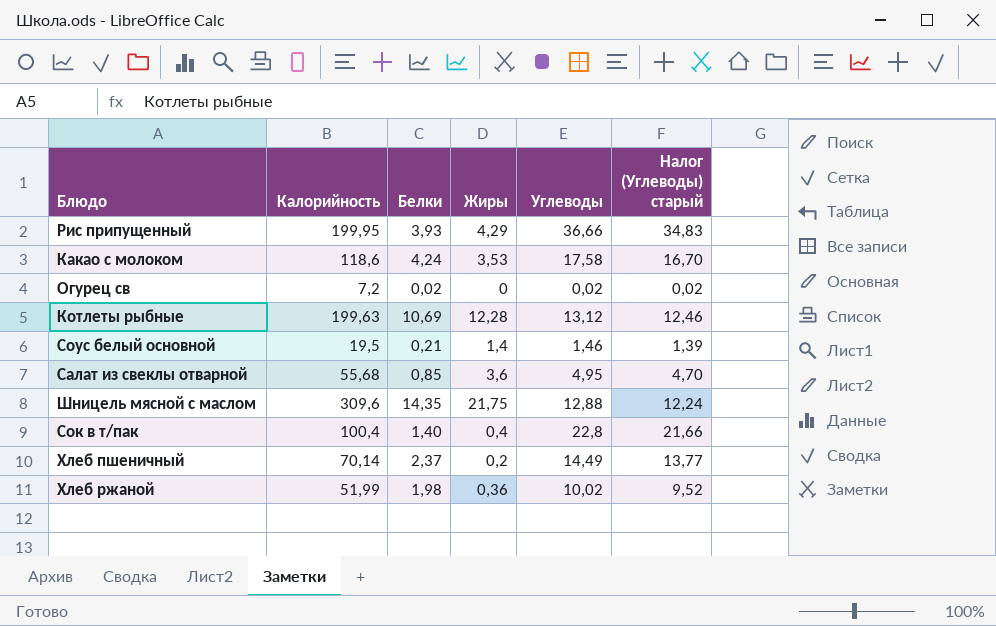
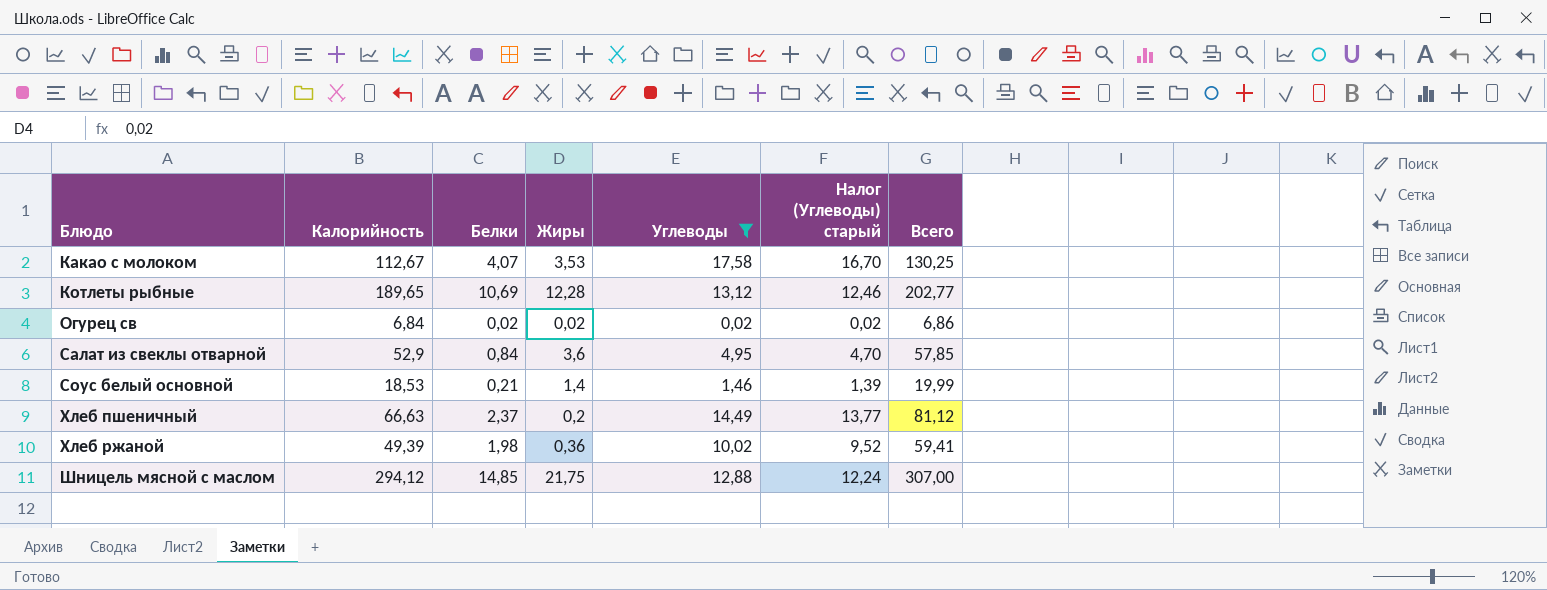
filter: none -> Углеводы <= 17,58
row order: none -> Блюдо ascending
column Всего | formula: none -> [Калорийность] + [Углеводы]
Какао с молоком | Калорийность: 118,6 -> 112,67
Какао с молоком | Белки: 4,24 -> 4,07
Котлеты рыбные | Калорийность: 199,63 -> 189,65
Огурец св | Калорийность: 7,2 -> 6,84
Огурец св | Жиры: 0 -> 0,02
Салат из свеклы отварной | Калорийность: 55,68 -> 52,9
Салат из свеклы отварной | Белки: 0,85 -> 0,84
Соус белый основной | Калорийность: 19,5 -> 18,53
Хлеб пшеничный | Калорийность: 70,14 -> 66,63
Хлеб ржаной | Калорийность: 51,99 -> 49,39
Шницель мясной с маслом | Калорийность: 309,6 -> 294,12
Шницель мясной с маслом | Белки: 14,35 -> 14,85

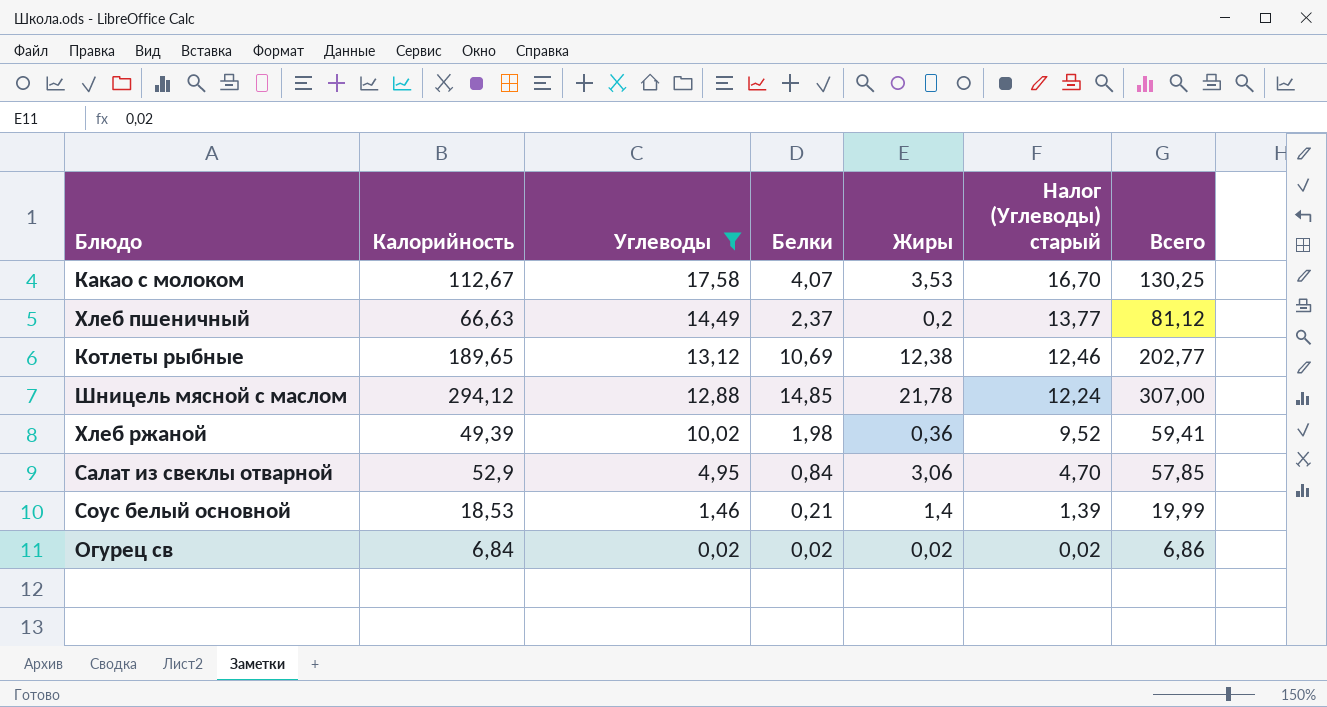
row order: Блюдо ascending -> Углеводы descending
column Углеводы | position: 5 -> 3
Котлеты рыбные | Жиры: 12,28 -> 12,38
Шницель мясной с маслом | Жиры: 21,75 -> 21,78
Салат из свеклы отварной | Жиры: 3,6 -> 3,06

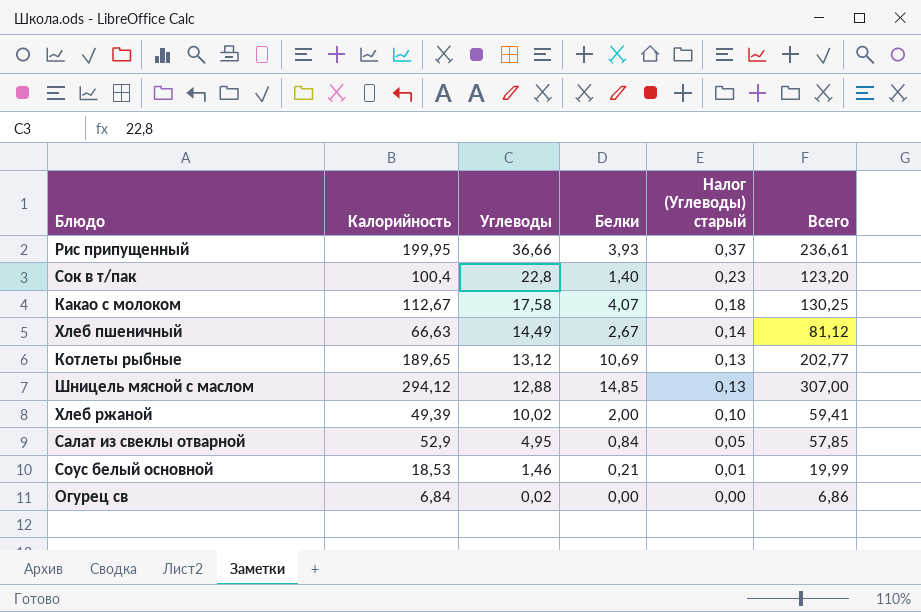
filter: Углеводы <= 17,58 -> none
column Жиры | position: 5 -> none
column Налог (Углеводы) старый | formula: [Углеводы] * 0,95 -> [Углеводы] * 0,01
Хлеб пшеничный | Белки: 2,37 -> 2,67
Хлеб ржаной | Белки: 1,98 -> 2,00
Огурец св | Белки: 0,02 -> 0,00

